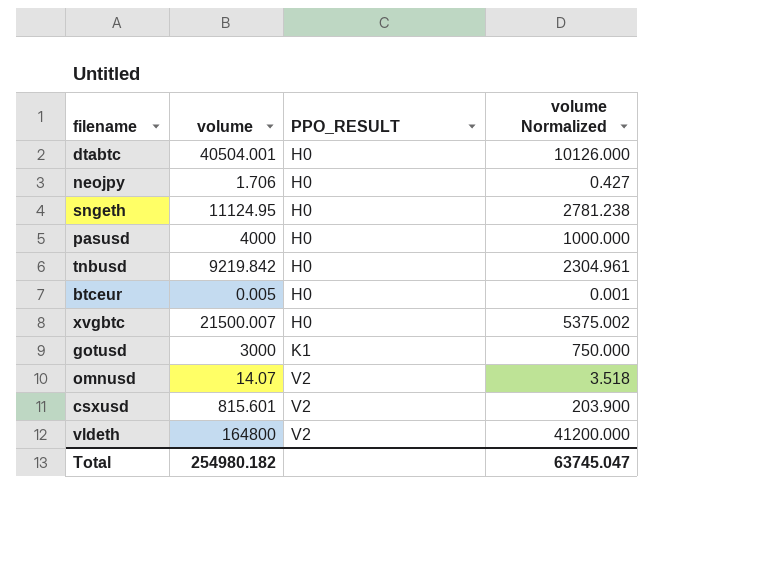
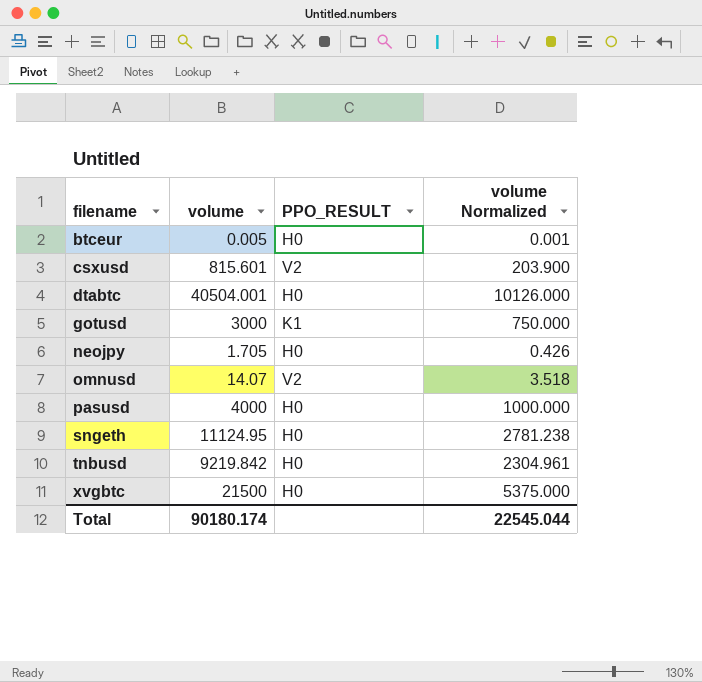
row order: PPO_RESULT ascending -> filename ascending
row vldeth: 164800 | V2 | 41200.000 -> none
neojpy | volume: 1.706 -> 1.705
neojpy | volume Normalized: 0.427 -> 0.426
xvgbtc | volume: 21500.007 -> 21500
xvgbtc | volume Normalized: 5375.002 -> 5375.000
Total | volume: 254980.182 -> 90180.174
Total | volume Normalized: 63745.047 -> 22545.044

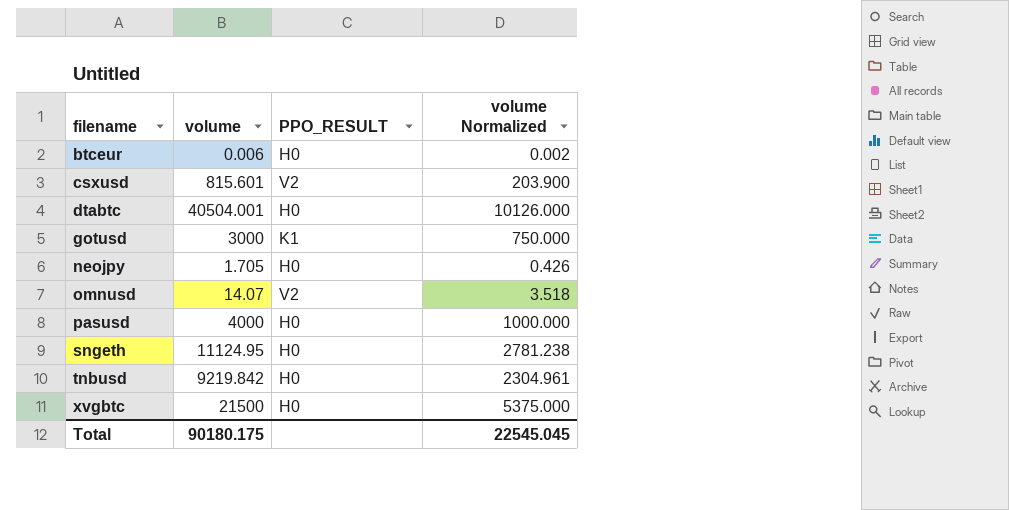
btceur | volume: 0.005 -> 0.006
btceur | volume Normalized: 0.001 -> 0.002
Total | volume: 90180.174 -> 90180.175
Total | volume Normalized: 22545.044 -> 22545.045

